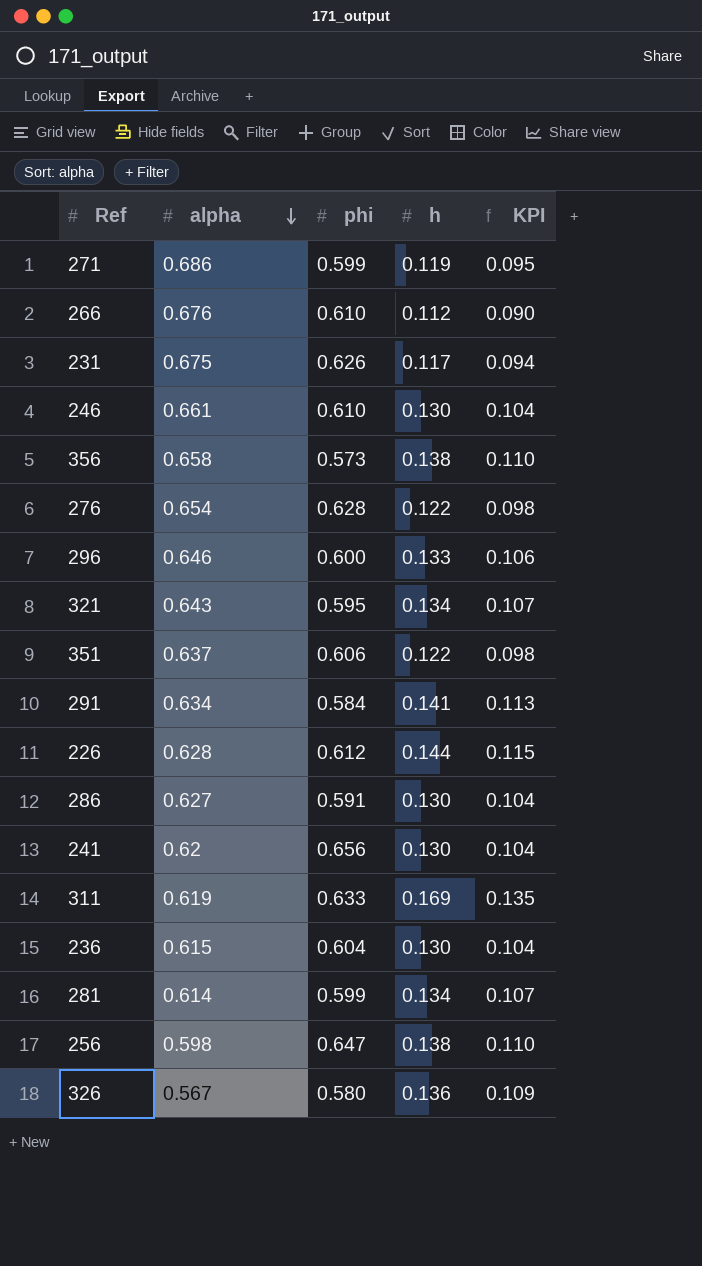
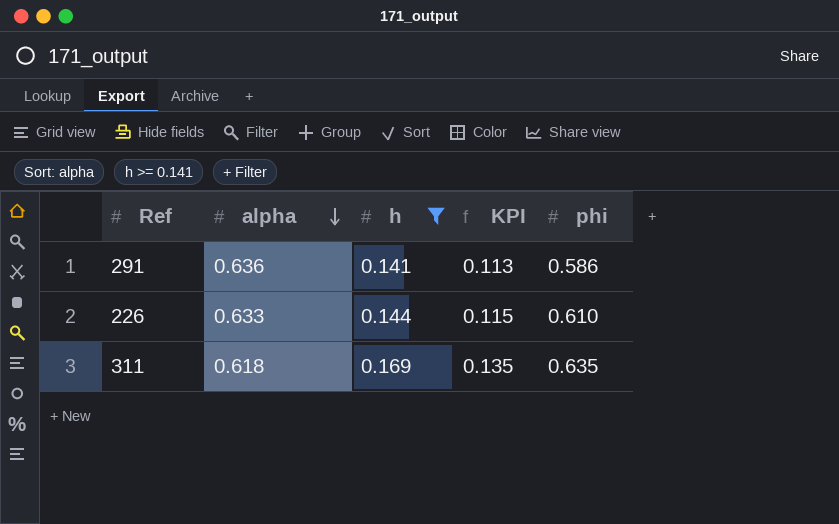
filter: none -> h >= 0.141
column phi | position: 3 -> 5
291 | alpha: 0.634 -> 0.636
291 | phi: 0.584 -> 0.586
226 | alpha: 0.628 -> 0.633
226 | phi: 0.612 -> 0.610
311 | alpha: 0.619 -> 0.618
311 | phi: 0.633 -> 0.635

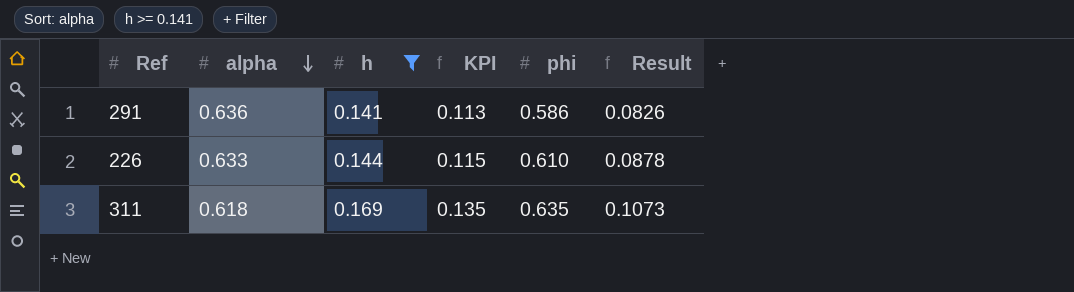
column Result | formula: none -> [h] * [phi]

